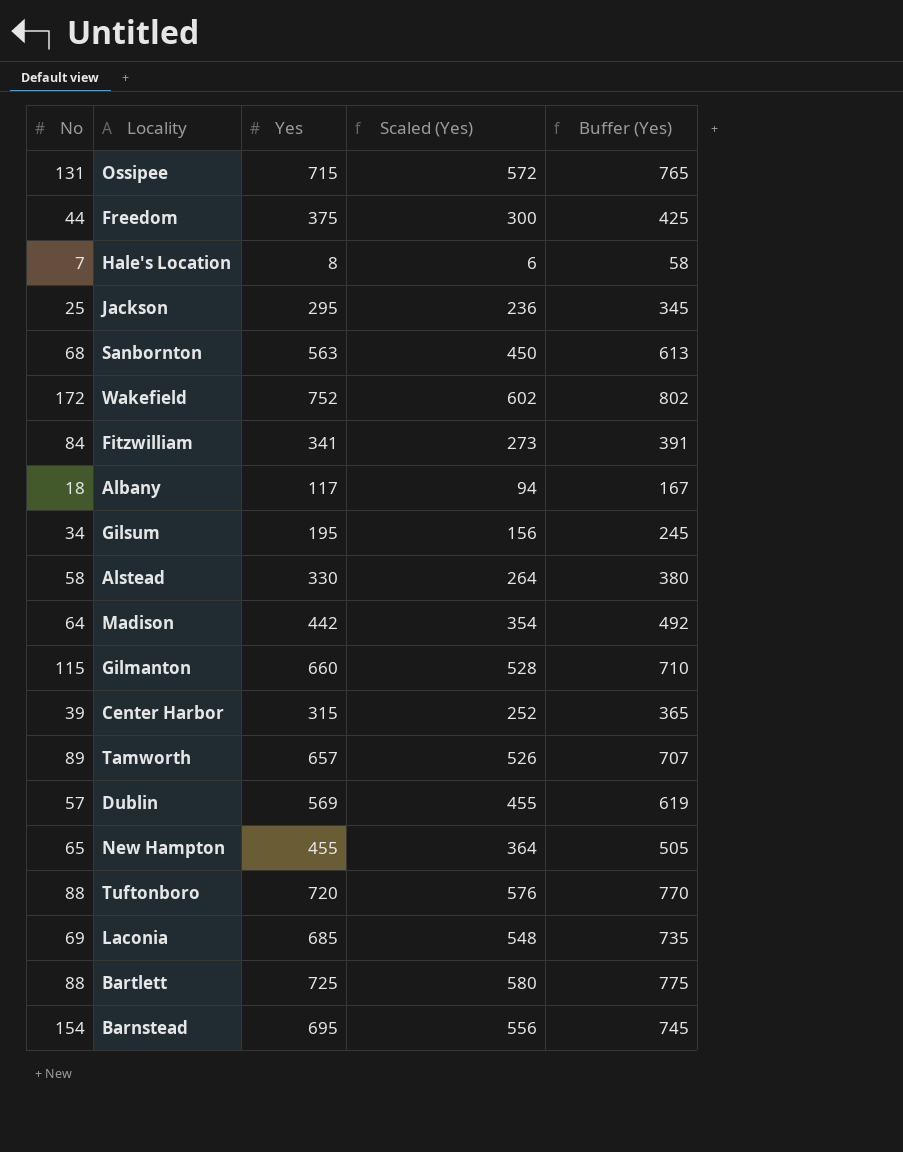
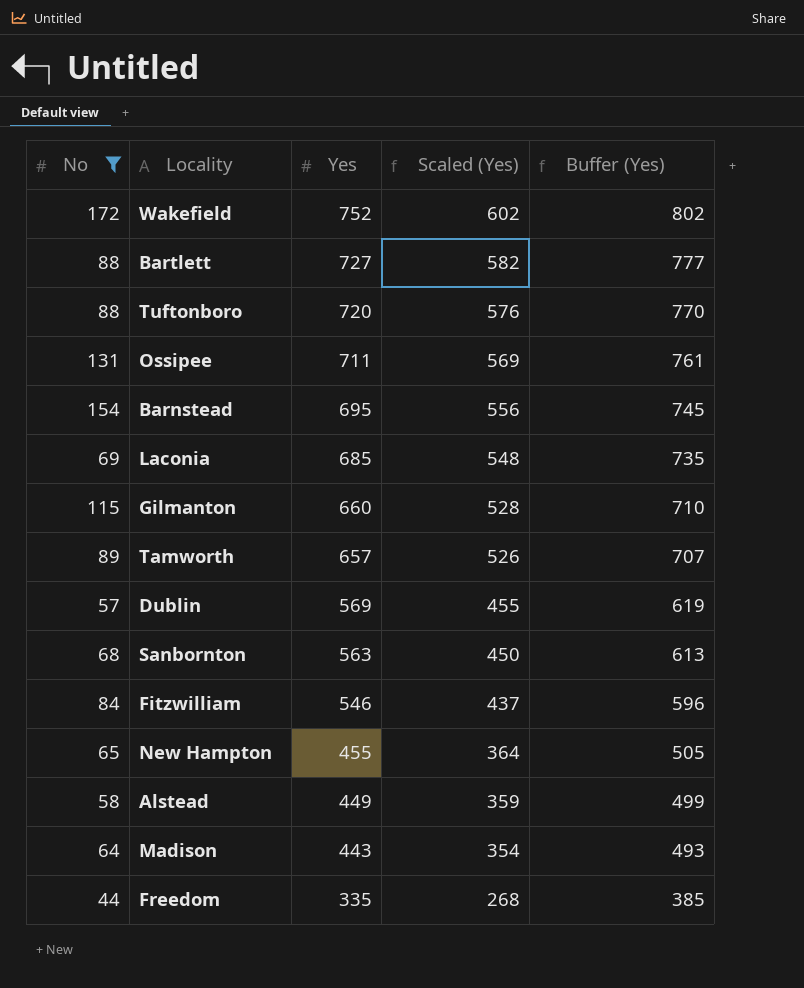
filter: none -> No >= 44
row order: none -> Yes descending
Bartlett | Yes: 725 -> 727
Bartlett | Scaled (Yes): 580 -> 582
Bartlett | Buffer (Yes): 775 -> 777
Ossipee | Yes: 715 -> 711
Ossipee | Scaled (Yes): 572 -> 569
Ossipee | Buffer (Yes): 765 -> 761
Fitzwilliam | Yes: 341 -> 546
Fitzwilliam | Scaled (Yes): 273 -> 437
Fitzwilliam | Buffer (Yes): 391 -> 596
Alstead | Yes: 330 -> 449
Alstead | Scaled (Yes): 264 -> 359
Alstead | Buffer (Yes): 380 -> 499
Madison | Yes: 442 -> 443
Madison | Buffer (Yes): 492 -> 493
Freedom | Yes: 375 -> 335
Freedom | Scaled (Yes): 300 -> 268
Freedom | Buffer (Yes): 425 -> 385

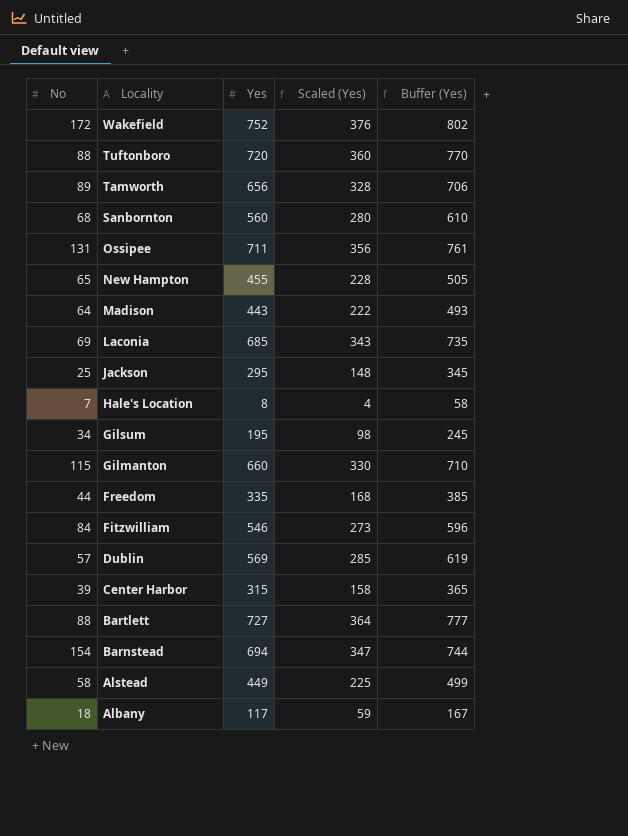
filter: No >= 44 -> none
row order: Yes descending -> Locality descending
column Scaled (Yes) | formula: [Yes] * 0.8 -> [Yes] * 0.5
Tamworth | Yes: 657 -> 656
Tamworth | Buffer (Yes): 707 -> 706
Sanbornton | Yes: 563 -> 560
Sanbornton | Buffer (Yes): 613 -> 610
Barnstead | Yes: 695 -> 694
Barnstead | Buffer (Yes): 745 -> 744

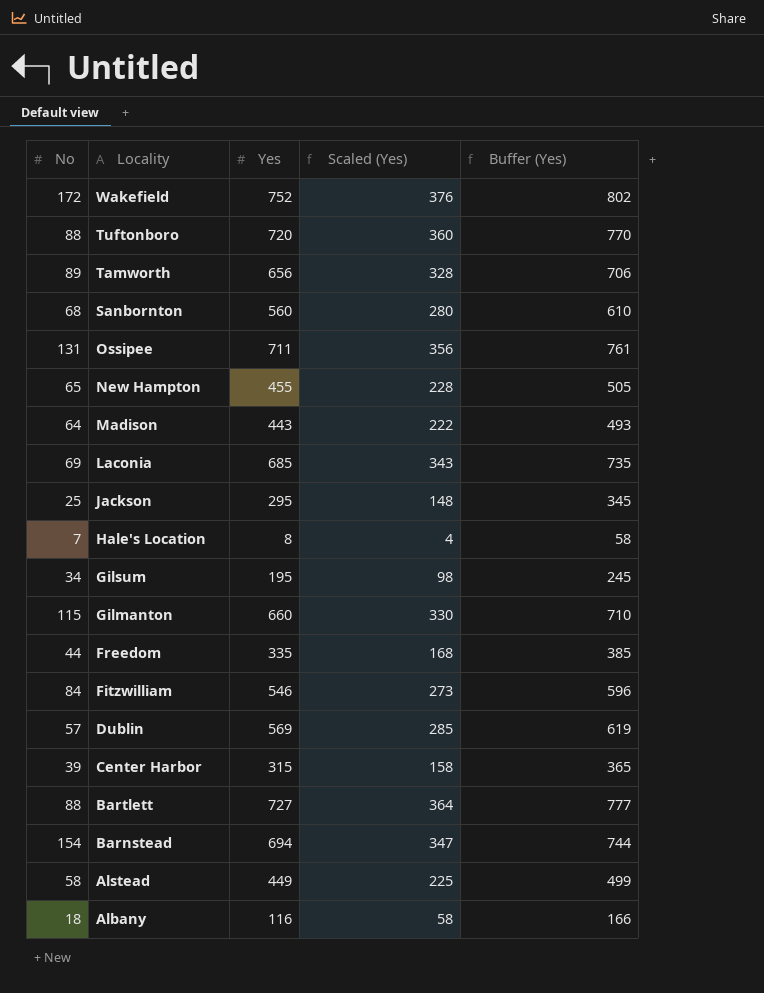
Albany | Yes: 117 -> 116
Albany | Scaled (Yes): 59 -> 58
Albany | Buffer (Yes): 167 -> 166

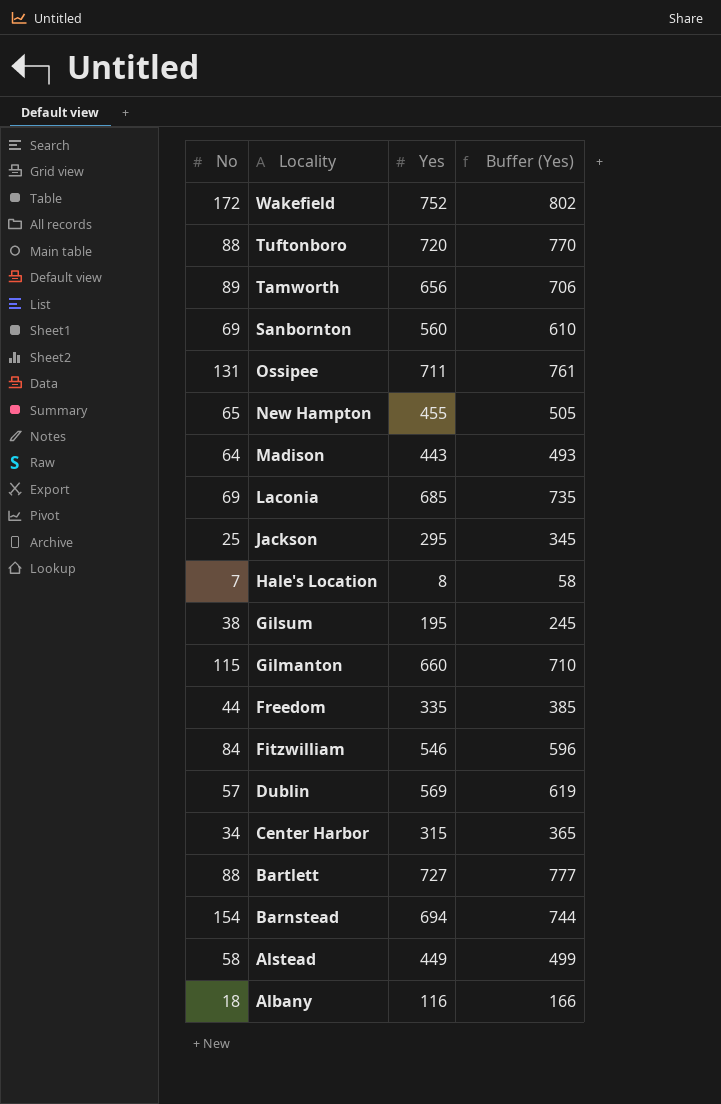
column Scaled (Yes) | formula: [Yes] * 0.5 -> none
Sanbornton | No: 68 -> 69
Gilsum | No: 34 -> 38
Center Harbor | No: 39 -> 34

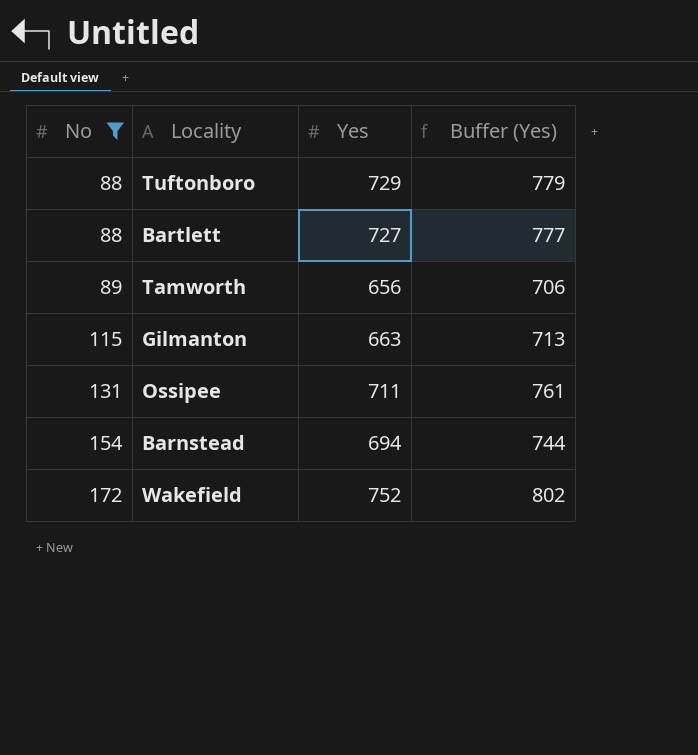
filter: none -> No >= 88
row order: Locality descending -> No ascending
Tuftonboro | Yes: 720 -> 729
Tuftonboro | Buffer (Yes): 770 -> 779
Gilmanton | Yes: 660 -> 663
Gilmanton | Buffer (Yes): 710 -> 713

